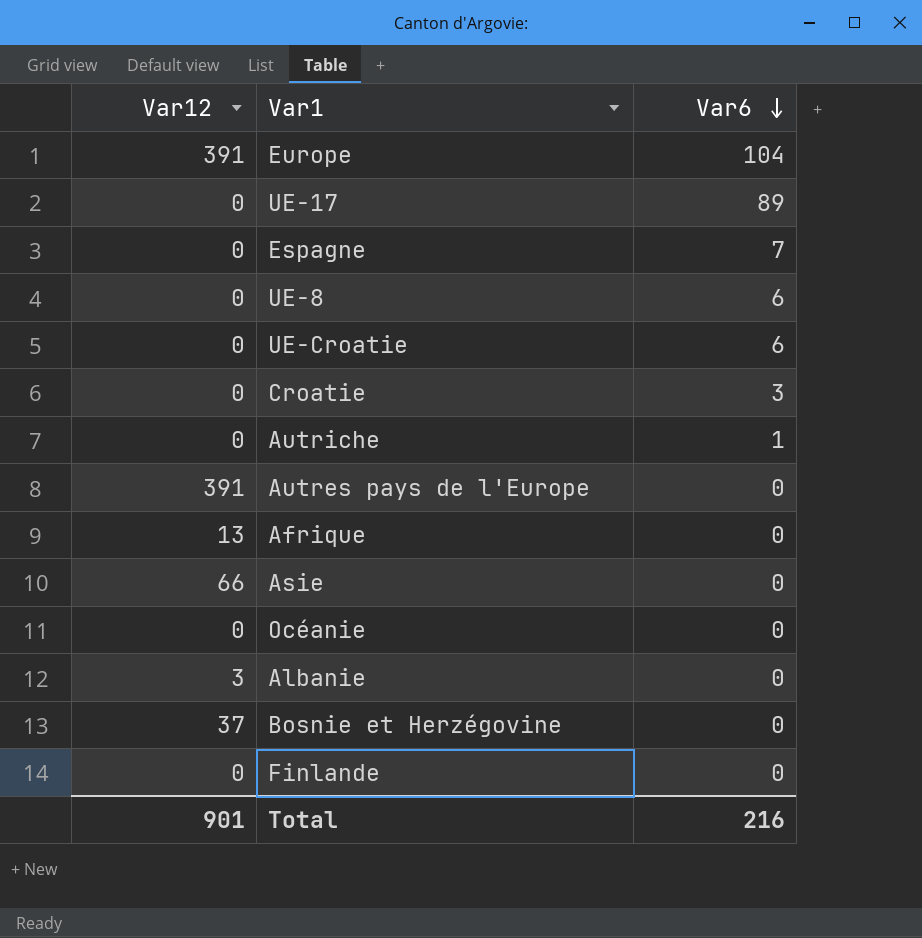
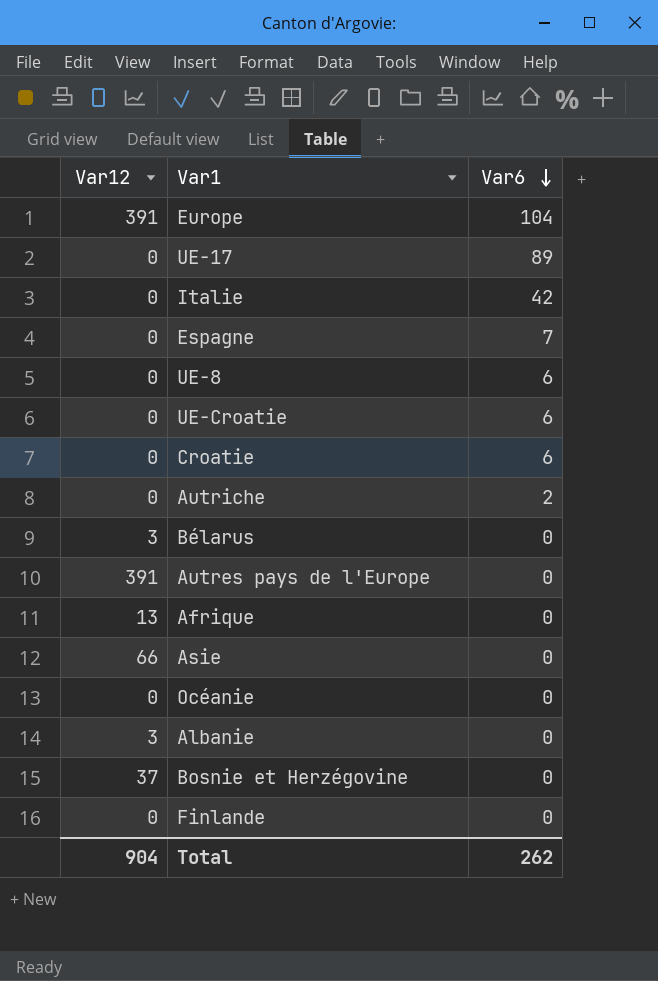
row Italie: none -> 0 | 42
Croatie | Var6: 3 -> 6
Autriche | Var6: 1 -> 2
row Bélarus: none -> 3 | 0
Total | Var12: 901 -> 904
Total | Var6: 216 -> 262

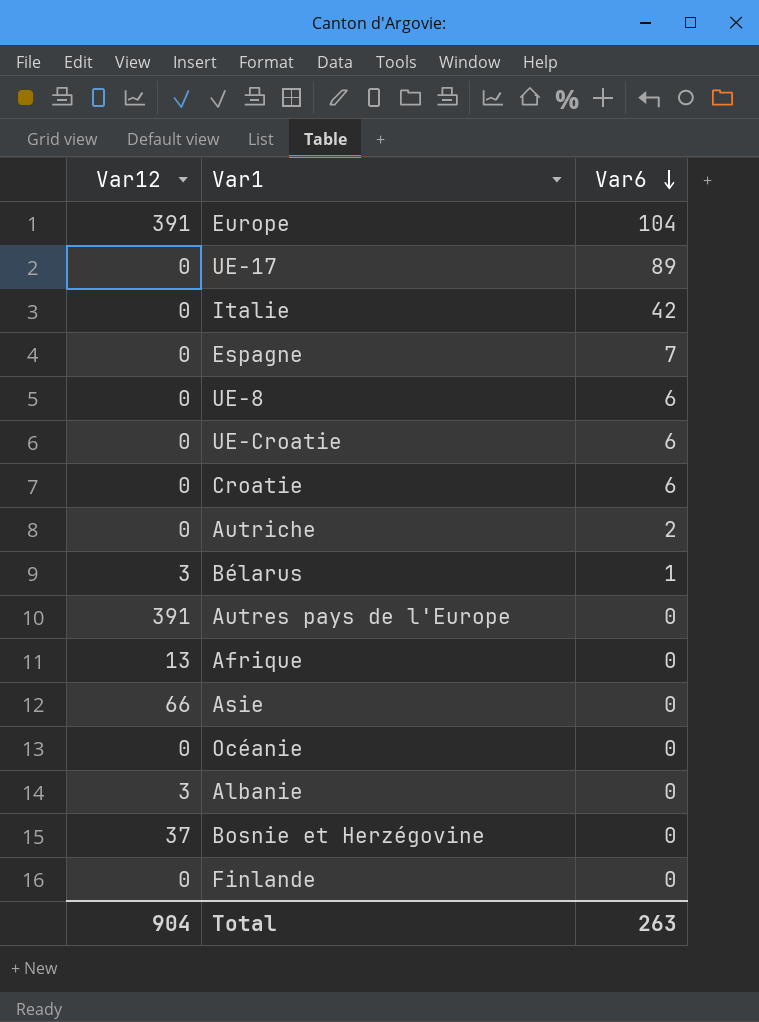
Bélarus | Var6: 0 -> 1
Total | Var6: 262 -> 263

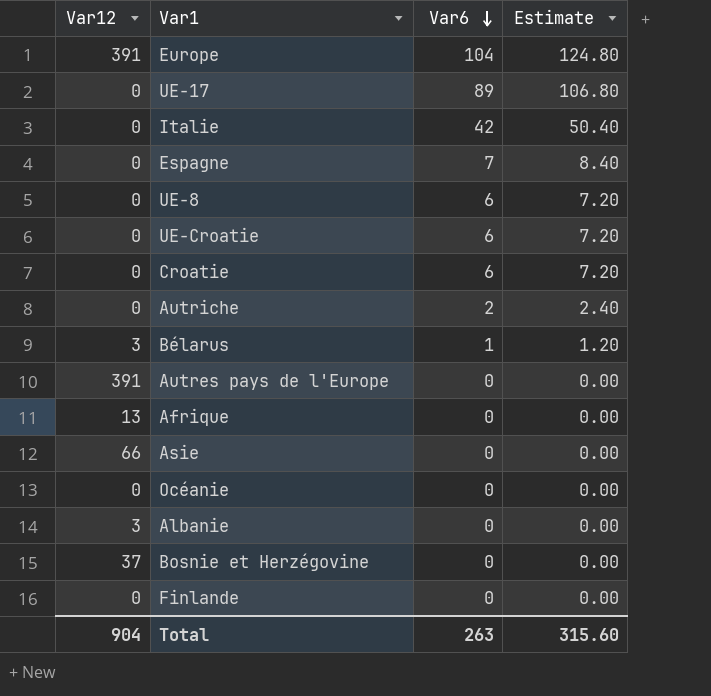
column Estimate | formula: none -> [Var6] * 1.2

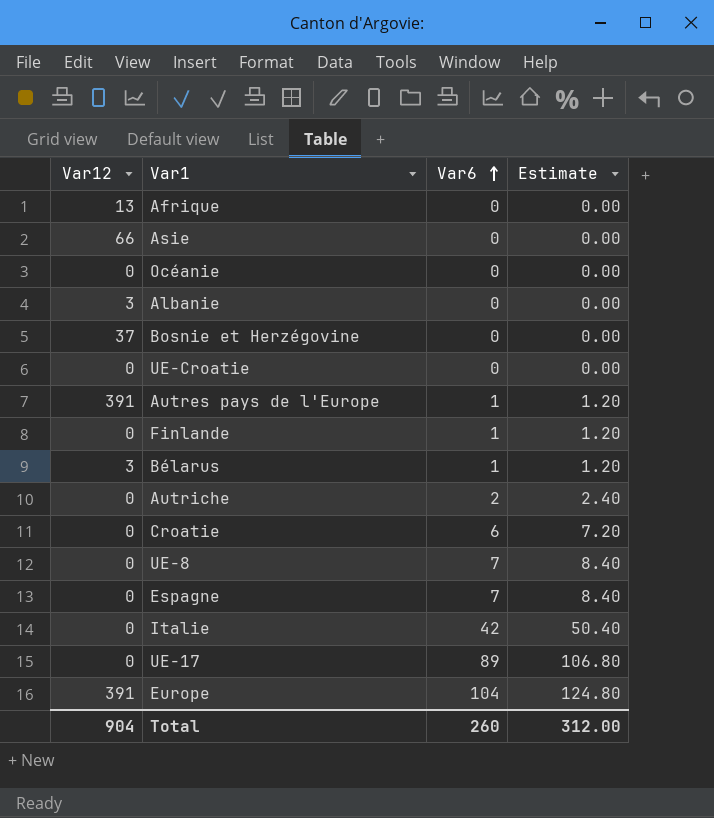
row order: Var6 descending -> Var6 ascending
UE-Croatie | Var6: 6 -> 0
UE-Croatie | Estimate: 7.20 -> 0.00
Autres pays de l'Europe | Var6: 0 -> 1
Autres pays de l'Europe | Estimate: 0.00 -> 1.20
Finlande | Var6: 0 -> 1
Finlande | Estimate: 0.00 -> 1.20
UE-8 | Var6: 6 -> 7
UE-8 | Estimate: 7.20 -> 8.40
Total | Var6: 263 -> 260
Total | Estimate: 315.60 -> 312.00

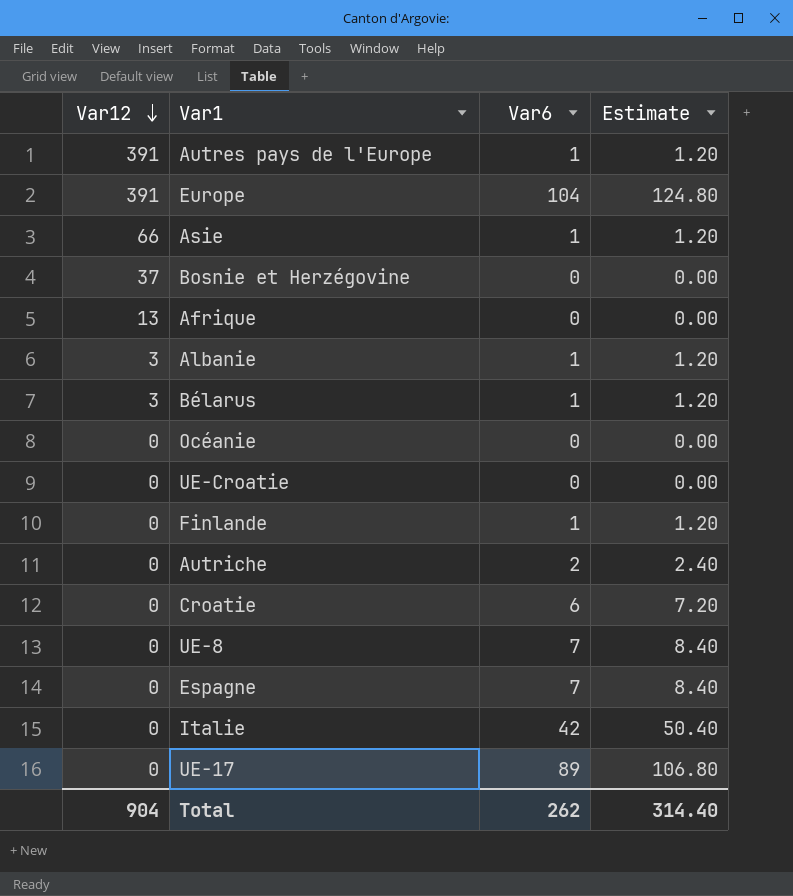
row order: Var6 ascending -> Var12 descending
Asie | Var6: 0 -> 1
Asie | Estimate: 0.00 -> 1.20
Albanie | Var6: 0 -> 1
Albanie | Estimate: 0.00 -> 1.20
Total | Var6: 260 -> 262
Total | Estimate: 312.00 -> 314.40

